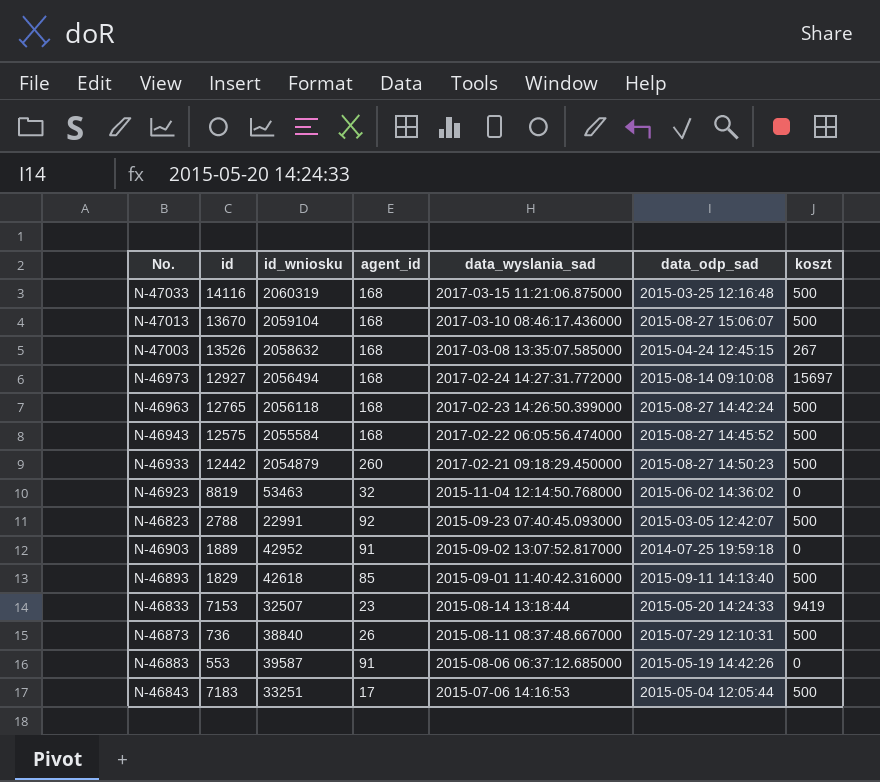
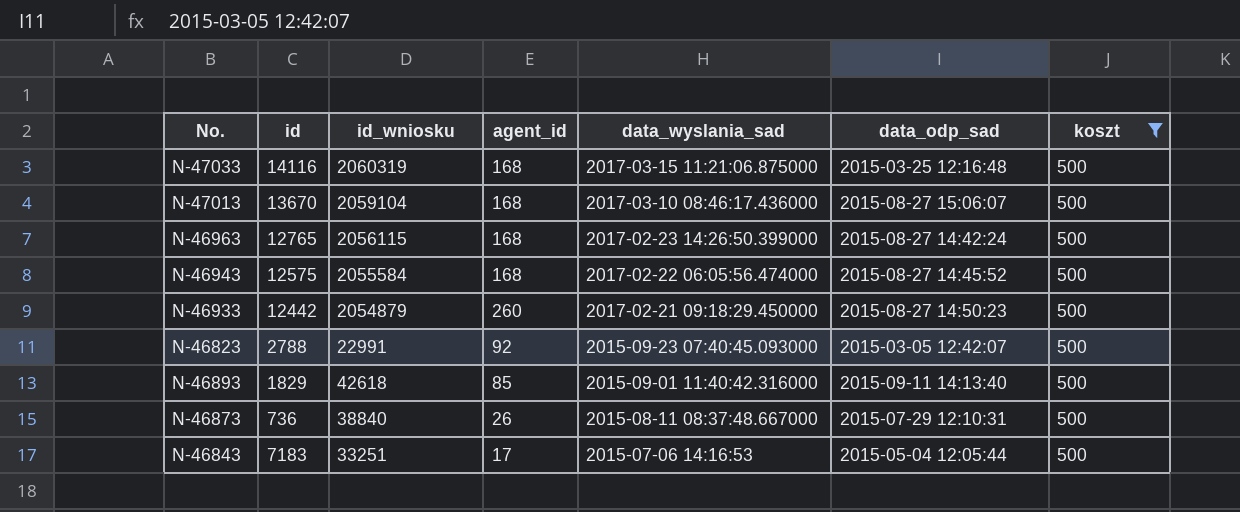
filter: none -> koszt = 500
N-46963 | id_wniosku: 2056118 -> 2056115

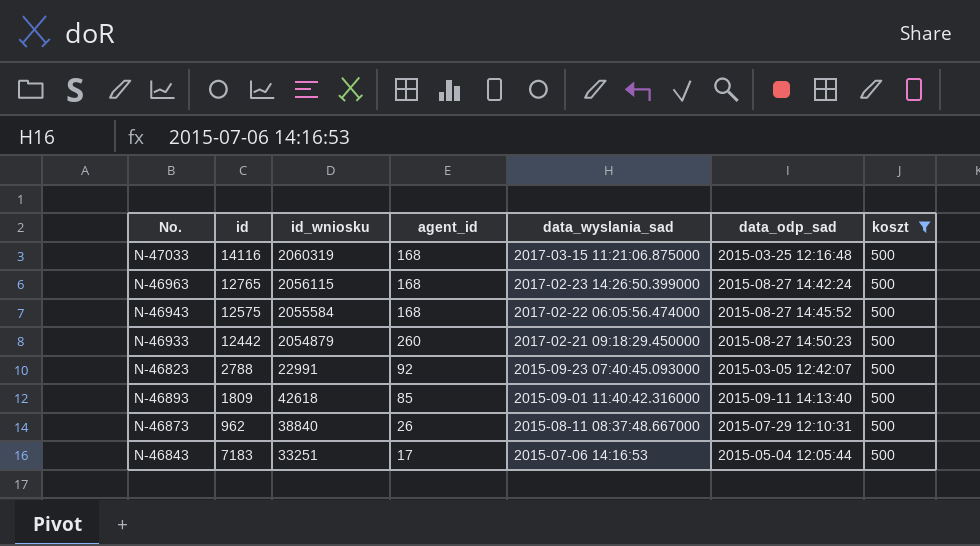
row N-47013: 13670 | 2059104 | 168 | 2017-03-10 08:46:17.436000 | 2015-08-27 15:06:07 | 500 -> none
N-46893 | id: 1829 -> 1809
N-46873 | id: 736 -> 962

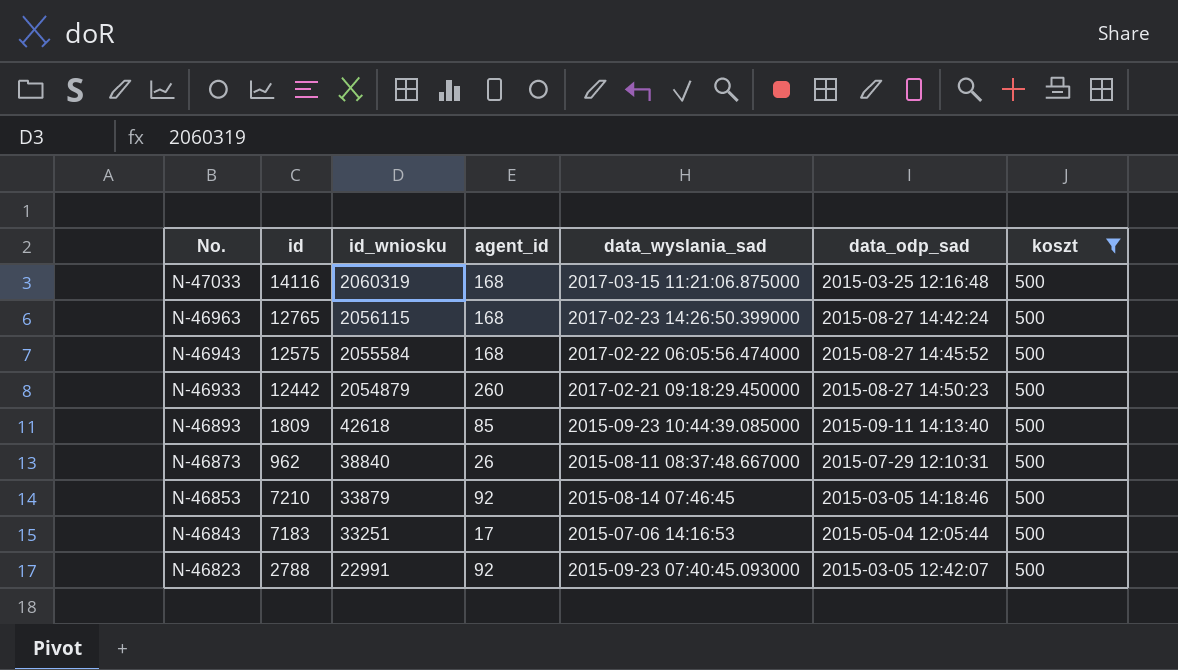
row order: data_wyslania_sad descending -> No. descending
N-46893 | data_wyslania_sad: 2015-09-01 11:40:42.316000 -> 2015-09-23 10:44:39.085000
row N-46853: none -> 7210 | 33879 | 92 | 2015-08-14 07:46:45 | 2015-03-05 14:18:46 | 500

